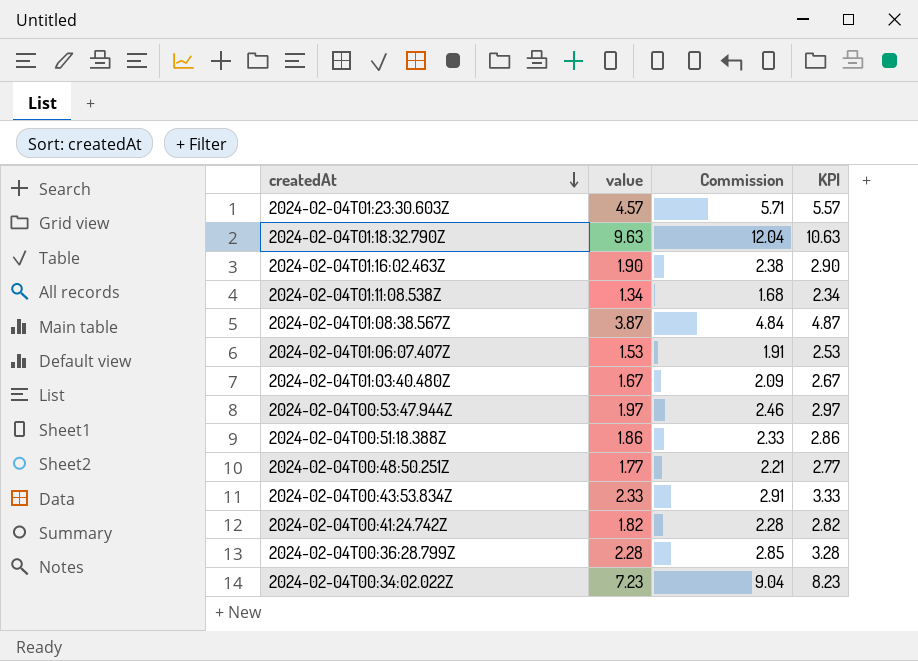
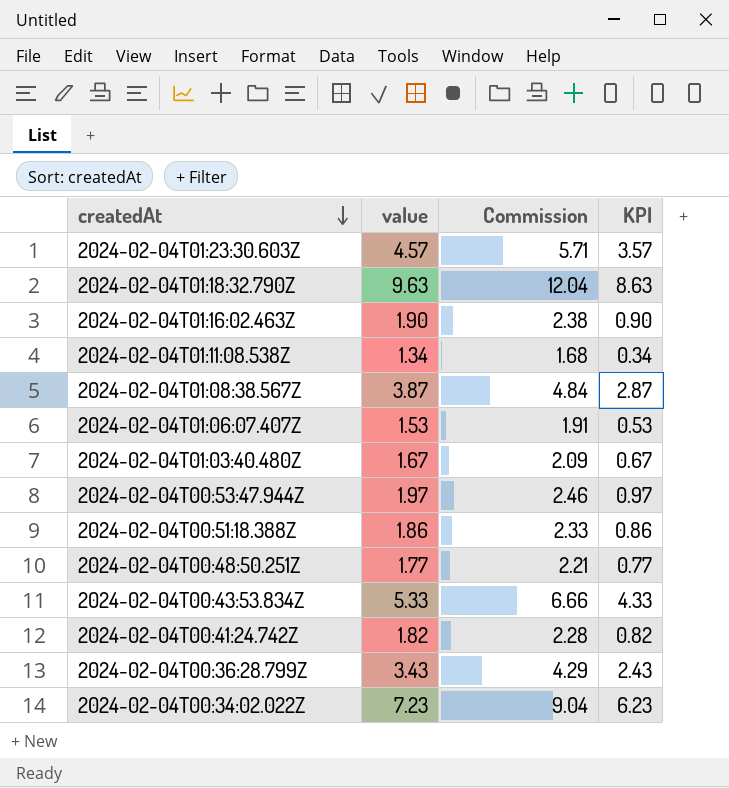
column KPI | formula: [value] + 1 -> [value] - 1
2024-02-04T00:43:53.834Z | value: 2.33 -> 5.33
2024-02-04T00:43:53.834Z | Commission: 2.91 -> 6.66
2024-02-04T00:36:28.799Z | value: 2.28 -> 3.43
2024-02-04T00:36:28.799Z | Commission: 2.85 -> 4.29

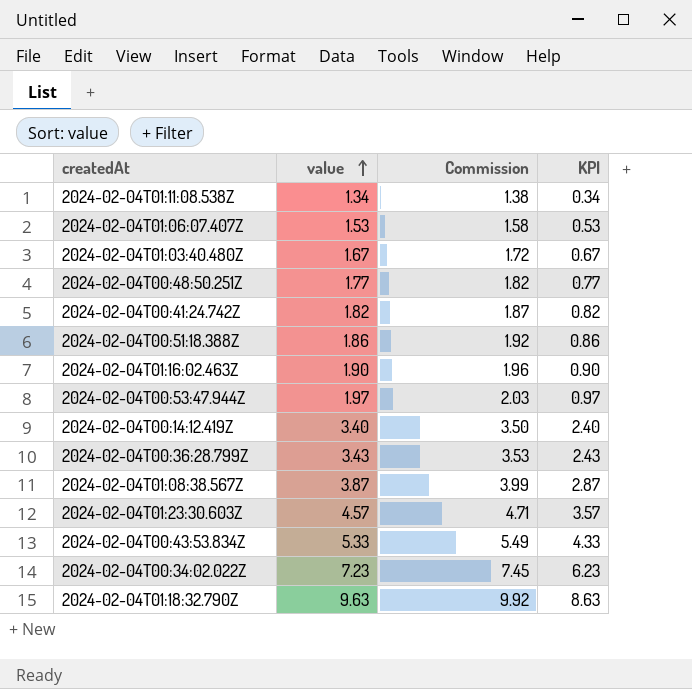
row order: createdAt descending -> value ascending
column Commission | formula: [value] * 1.25 -> [value] * 1.03
row 2024-02-04T00:14:12.419Z: none -> 3.40 | 3.50 | 2.40

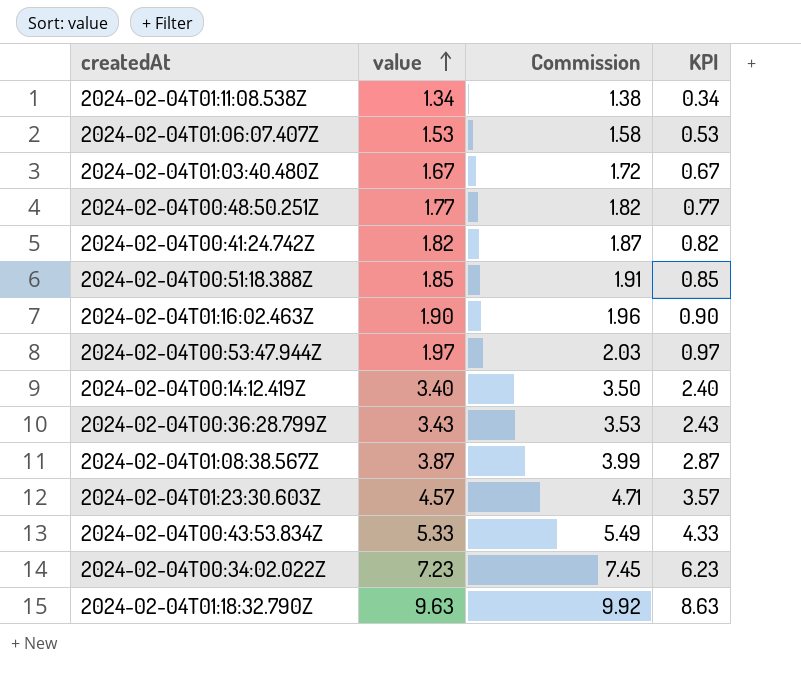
2024-02-04T00:51:18.388Z | value: 1.86 -> 1.85
2024-02-04T00:51:18.388Z | Commission: 1.92 -> 1.91
2024-02-04T00:51:18.388Z | KPI: 0.86 -> 0.85

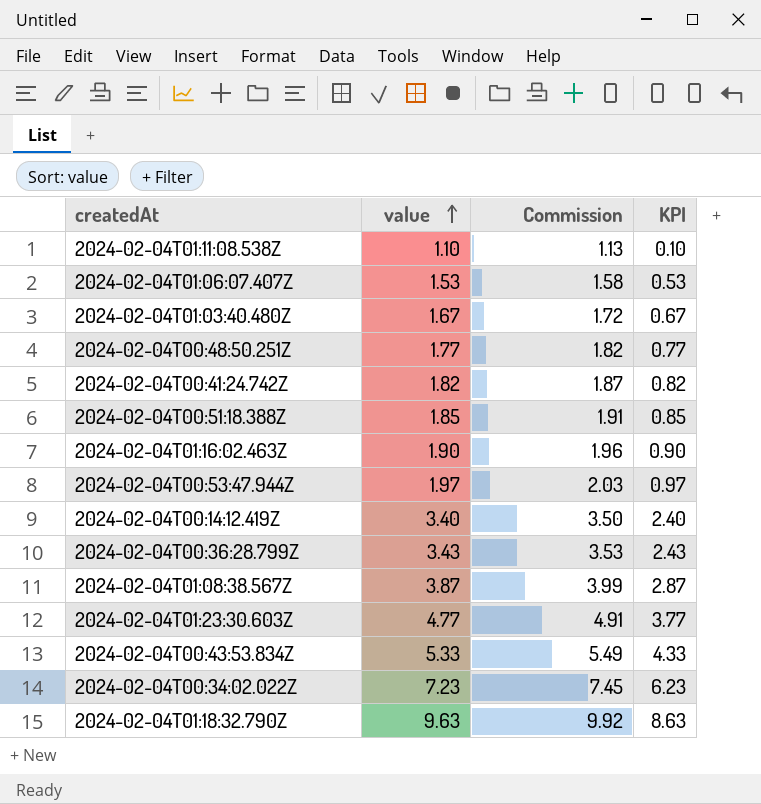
2024-02-04T01:11:08.538Z | value: 1.34 -> 1.10
2024-02-04T01:11:08.538Z | Commission: 1.38 -> 1.13
2024-02-04T01:11:08.538Z | KPI: 0.34 -> 0.10
2024-02-04T01:23:30.603Z | value: 4.57 -> 4.77
2024-02-04T01:23:30.603Z | Commission: 4.71 -> 4.91
2024-02-04T01:23:30.603Z | KPI: 3.57 -> 3.77

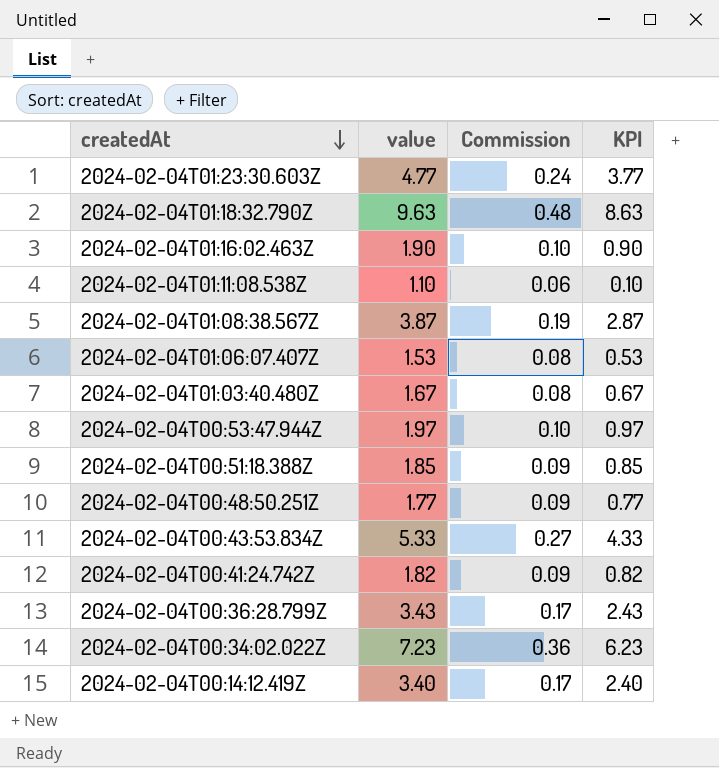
row order: value ascending -> createdAt descending
column Commission | formula: [value] * 1.03 -> [value] * 0.05

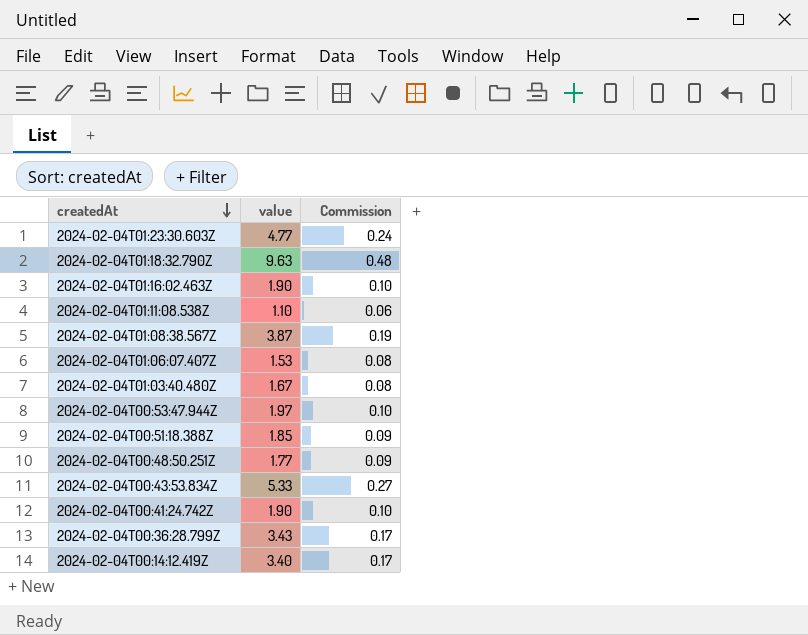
column KPI | formula: [value] - 1 -> none
row 2024-02-04T00:34:02.022Z: 7.23 | 0.36 | 6.23 -> none
2024-02-04T00:41:24.742Z | value: 1.82 -> 1.90
2024-02-04T00:41:24.742Z | Commission: 0.09 -> 0.10

